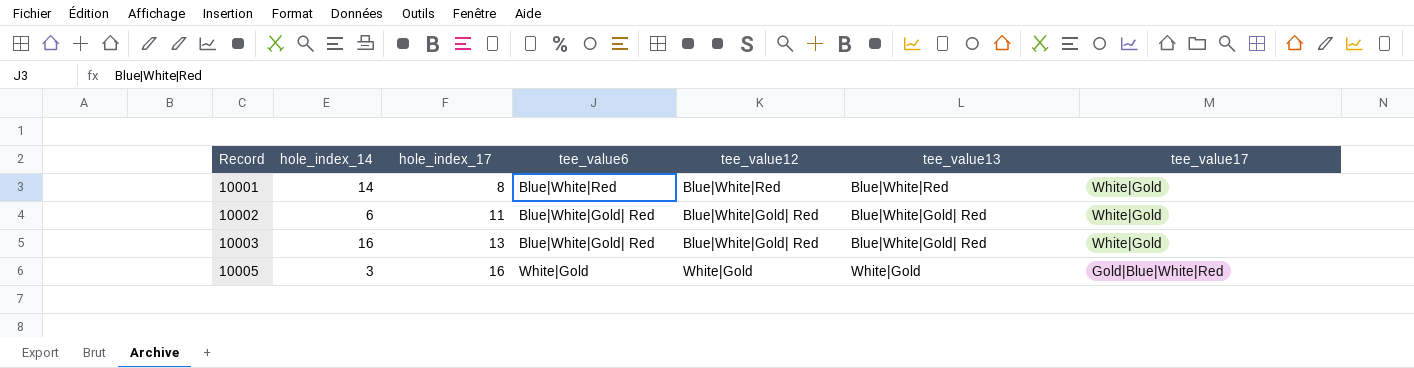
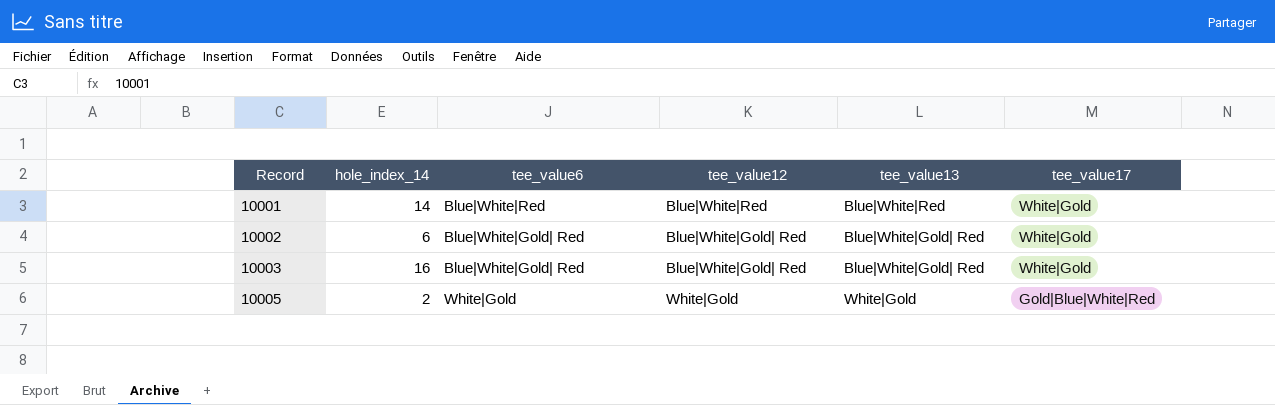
column hole_index_17 | position: 3 -> none
10005 | hole_index_14: 3 -> 2

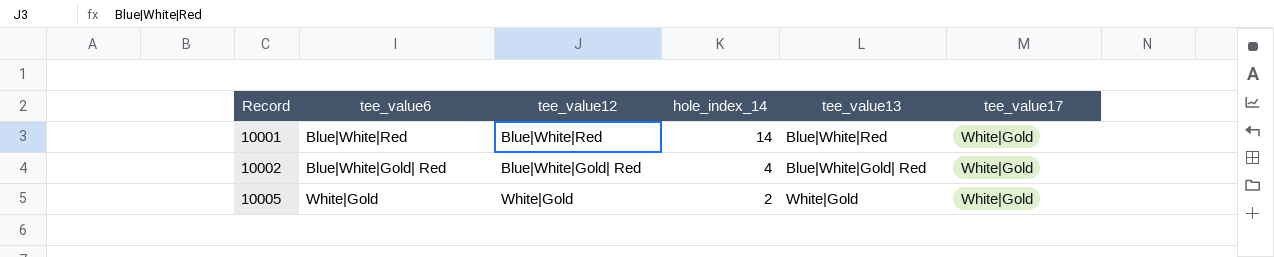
column hole_index_14 | position: 2 -> 4
row 10003: 16 | Blue|White|Gold| Red | Blue|White|Gold| Red | Blue|White|Gold| Red | White|Gold -> none
10002 | hole_index_14: 6 -> 4
10005 | tee_value17: Gold|Blue|White|Red -> White|Gold

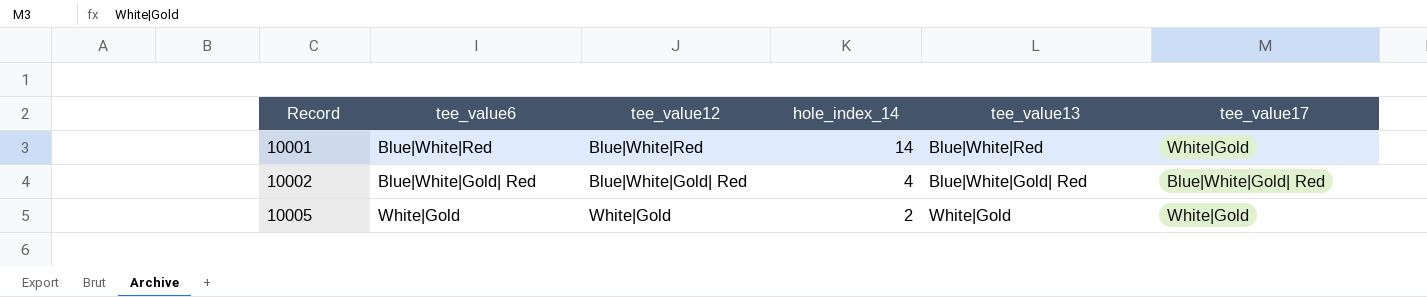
10002 | tee_value17: White|Gold -> Blue|White|Gold| Red

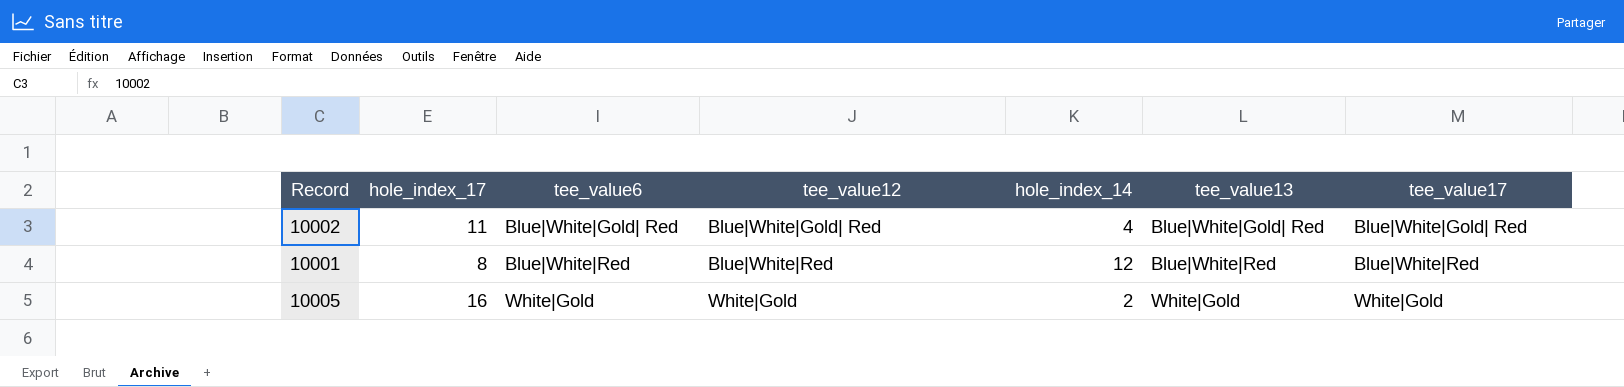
row order: Record ascending -> tee_value6 ascending
column hole_index_17 | position: none -> 2
10001 | hole_index_14: 14 -> 12
10001 | tee_value17: White|Gold -> Blue|White|Red

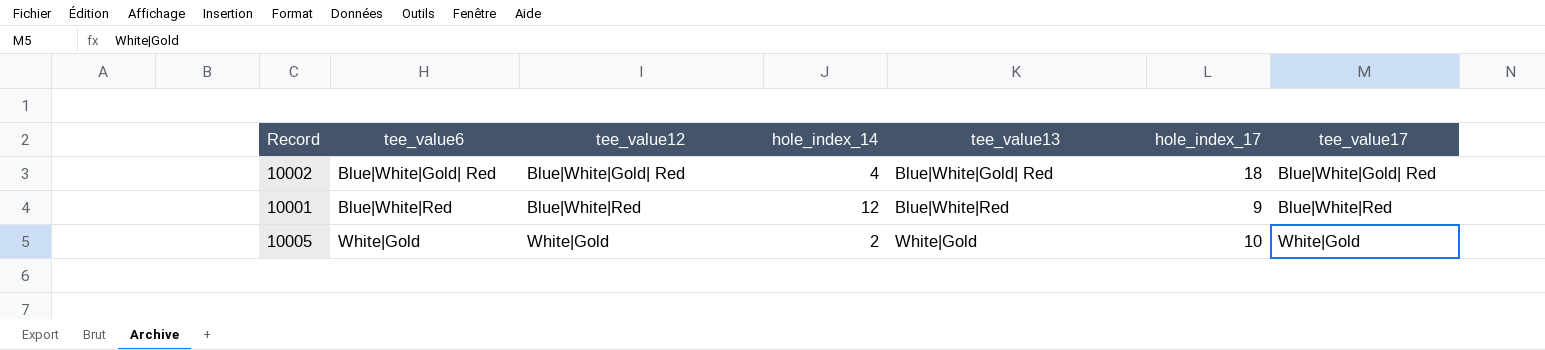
column hole_index_17 | position: 2 -> 6
10002 | hole_index_17: 11 -> 18
10001 | hole_index_17: 8 -> 9
10005 | hole_index_17: 16 -> 10

